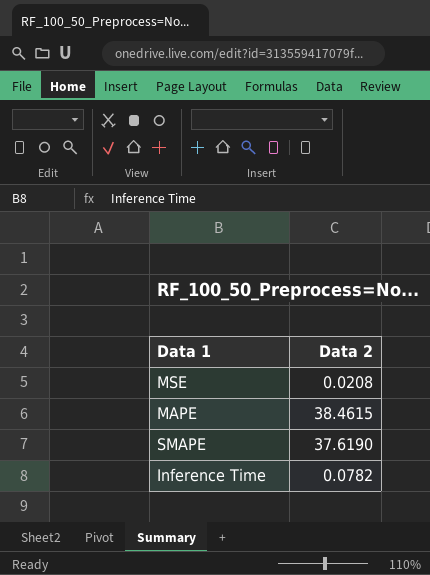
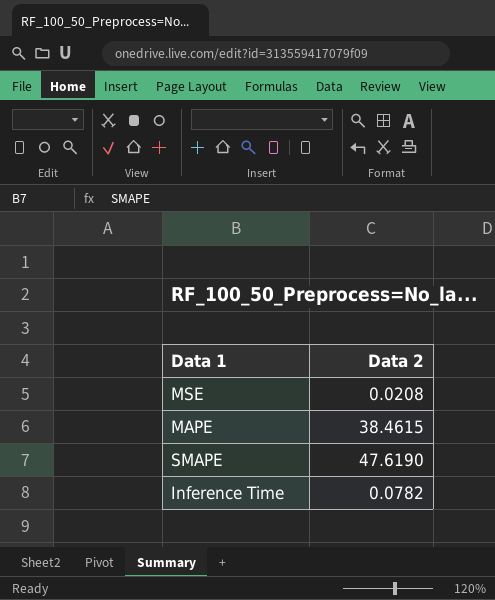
SMAPE | Data 2: 37.6190 -> 47.6190

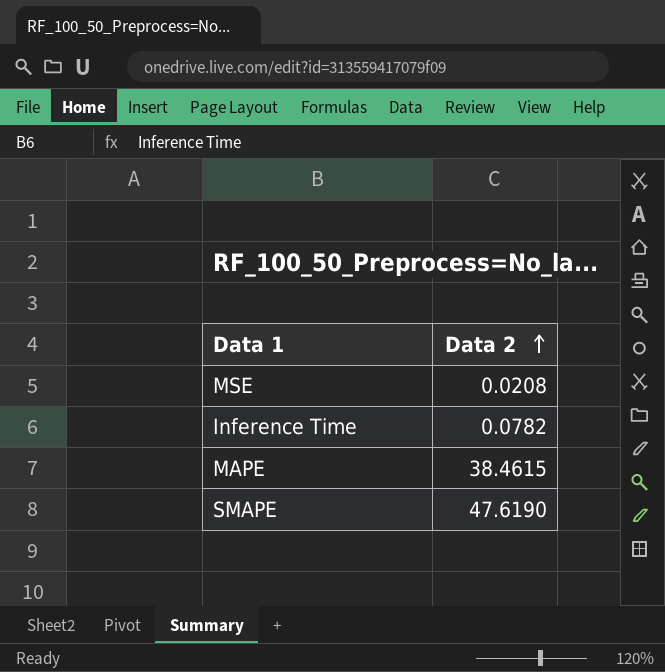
row order: none -> Data 2 ascending

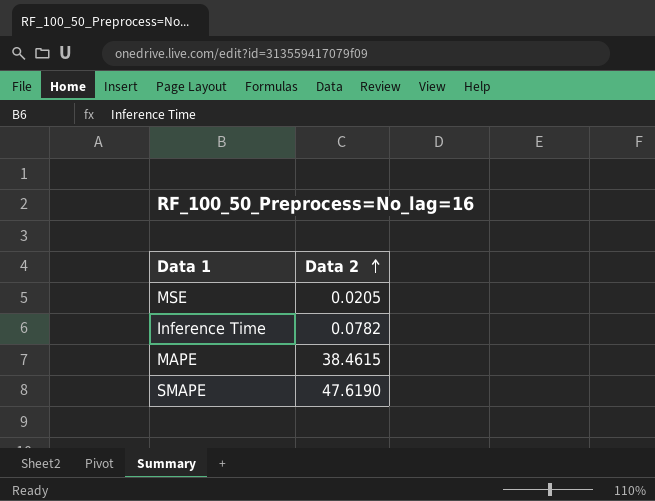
MSE | Data 2: 0.0208 -> 0.0205

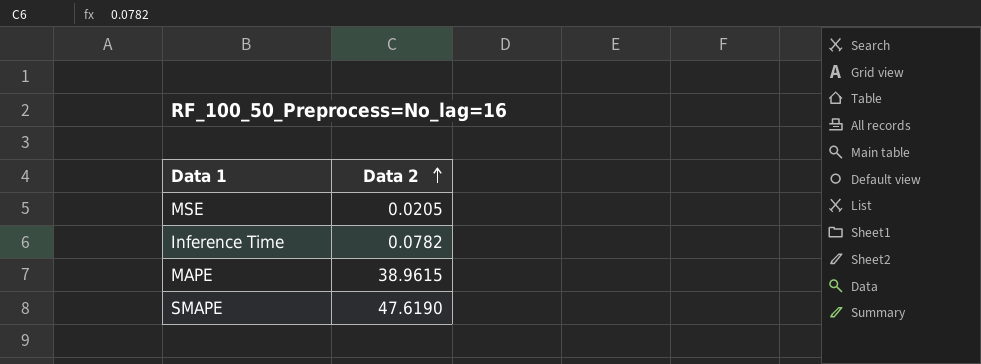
MAPE | Data 2: 38.4615 -> 38.9615

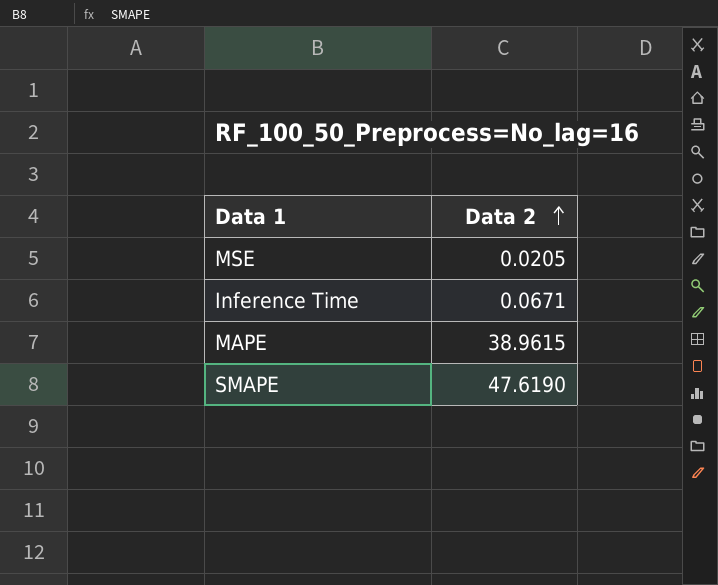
Inference Time | Data 2: 0.0782 -> 0.0671

